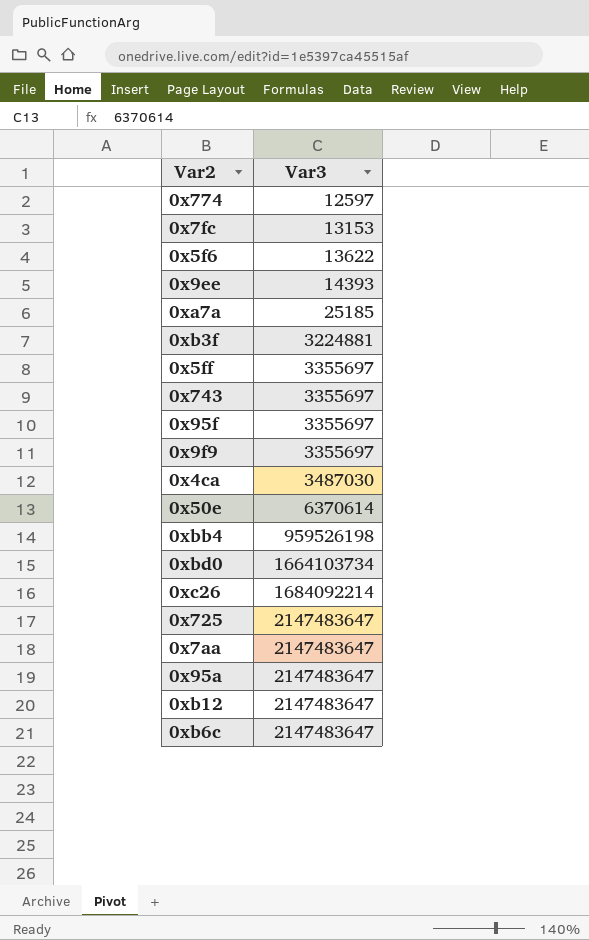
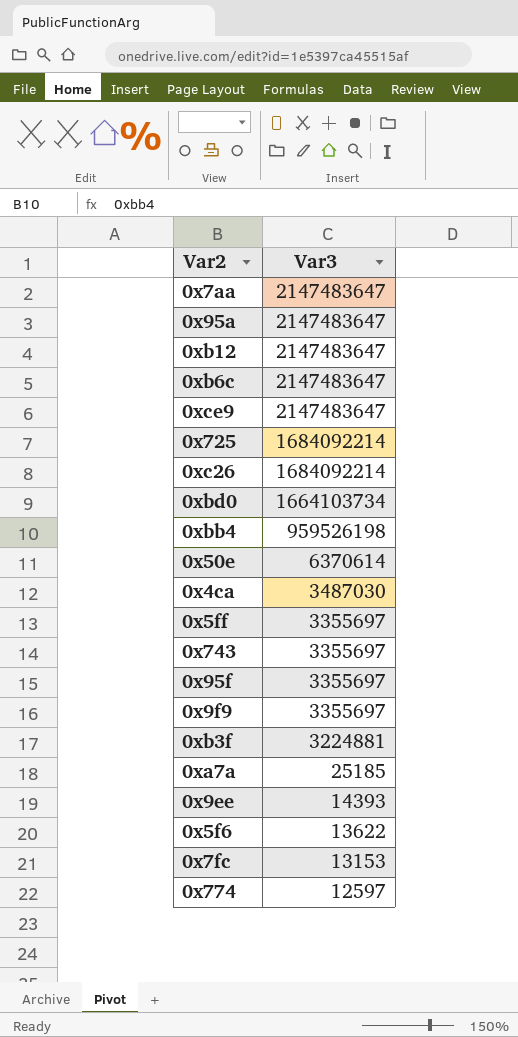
row order: Var3 ascending -> Var3 descending
row 0xce9: none -> 2147483647
0x725 | Var3: 2147483647 -> 1684092214

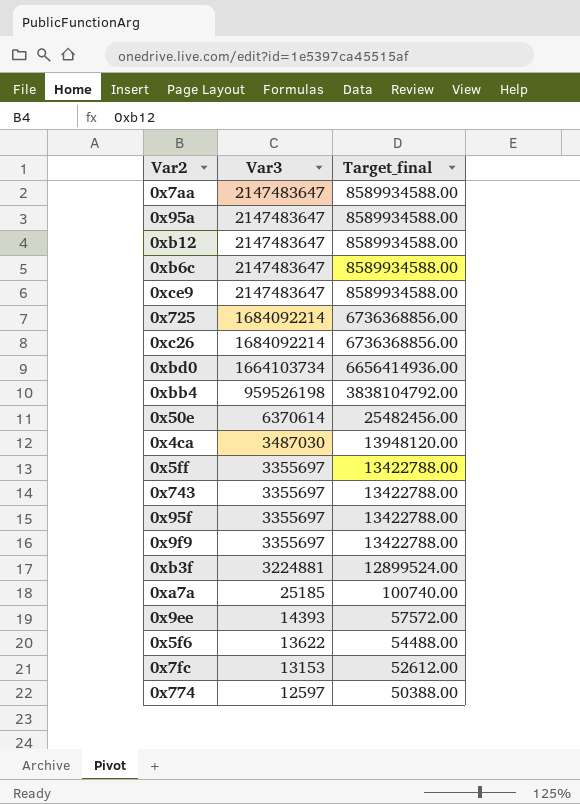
column Target_final | formula: none -> [Var3] * 4

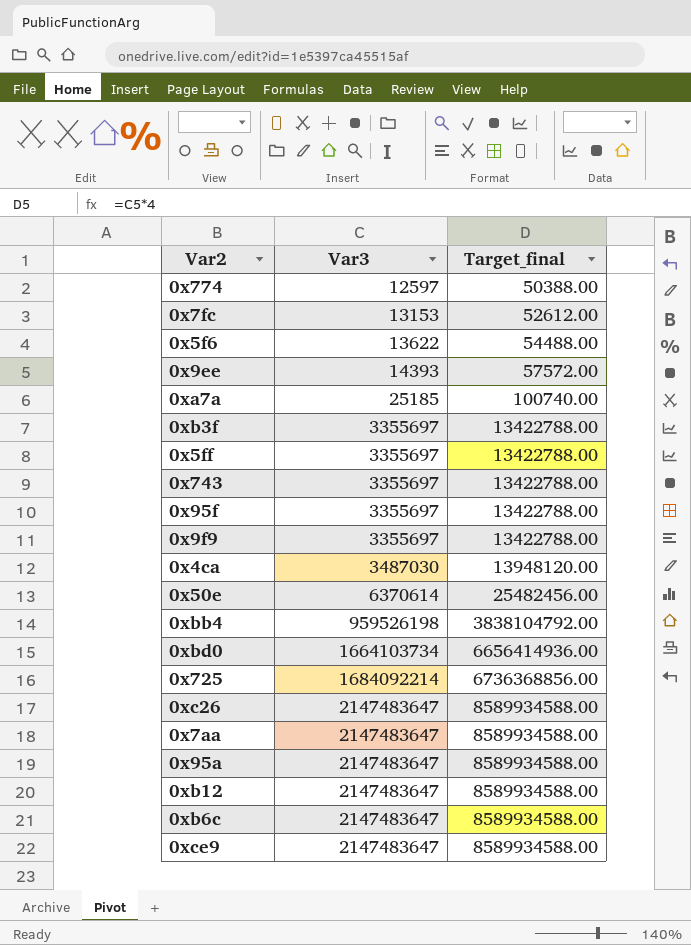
row order: Var3 descending -> Var3 ascending
0xb3f | Var3: 3224881 -> 3355697
0xb3f | Target_final: 12899524.00 -> 13422788.00
0xc26 | Var3: 1684092214 -> 2147483647
0xc26 | Target_final: 6736368856.00 -> 8589934588.00

